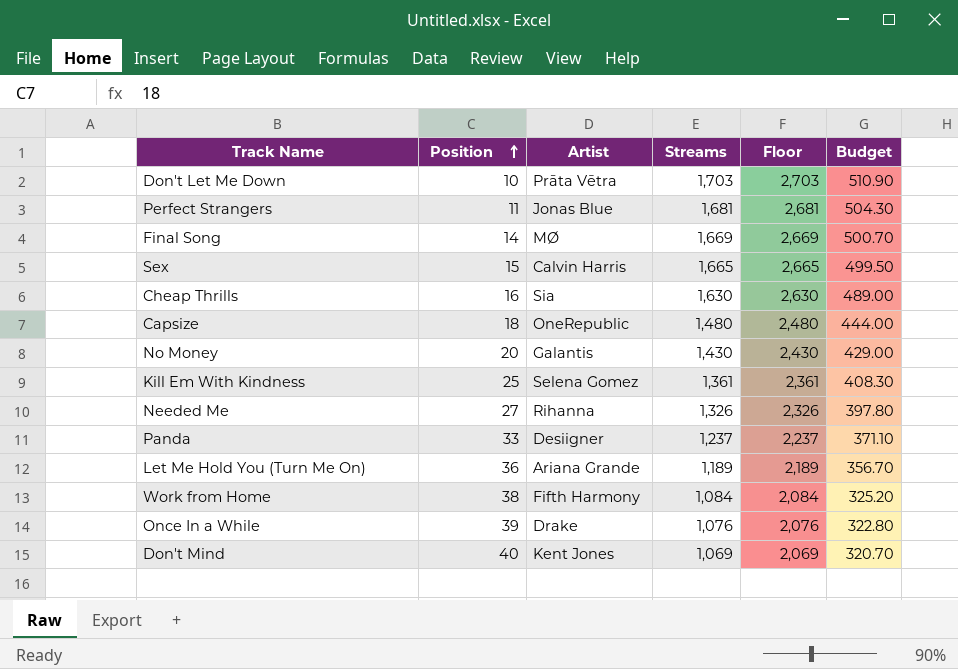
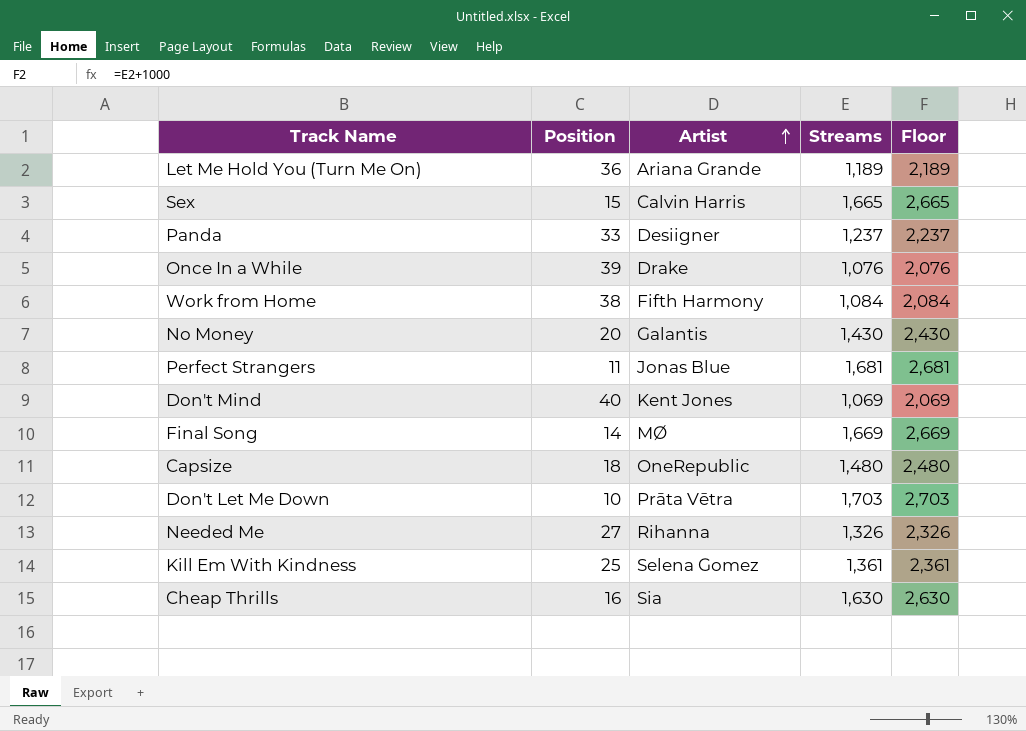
row order: Position ascending -> Artist ascending
column Budget | formula: [Streams] * 0.3 -> none

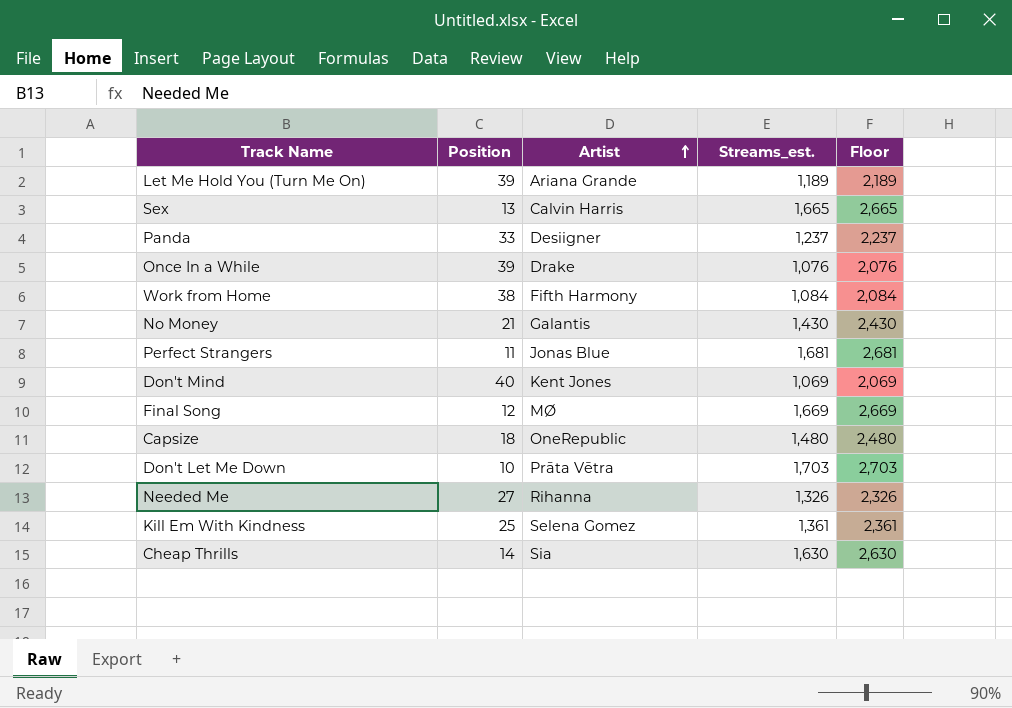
column name: Streams -> Streams_est.
Let Me Hold You (Turn Me On) | Position: 36 -> 39
Sex | Position: 15 -> 13
No Money | Position: 20 -> 21
Final Song | Position: 14 -> 12
Cheap Thrills | Position: 16 -> 14

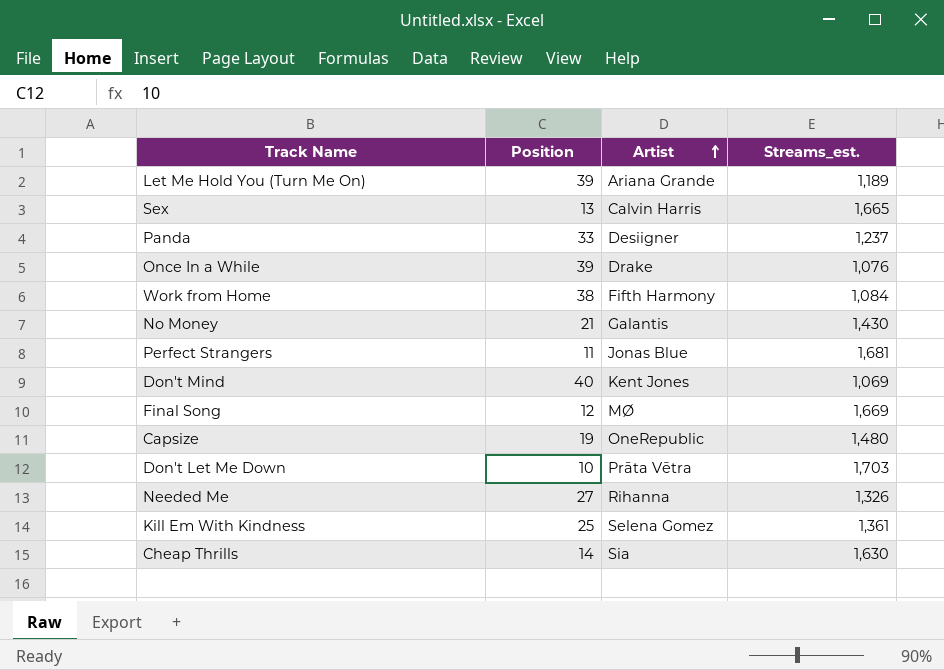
column Floor | formula: [Streams_est.] + 1000 -> none
Capsize | Position: 18 -> 19

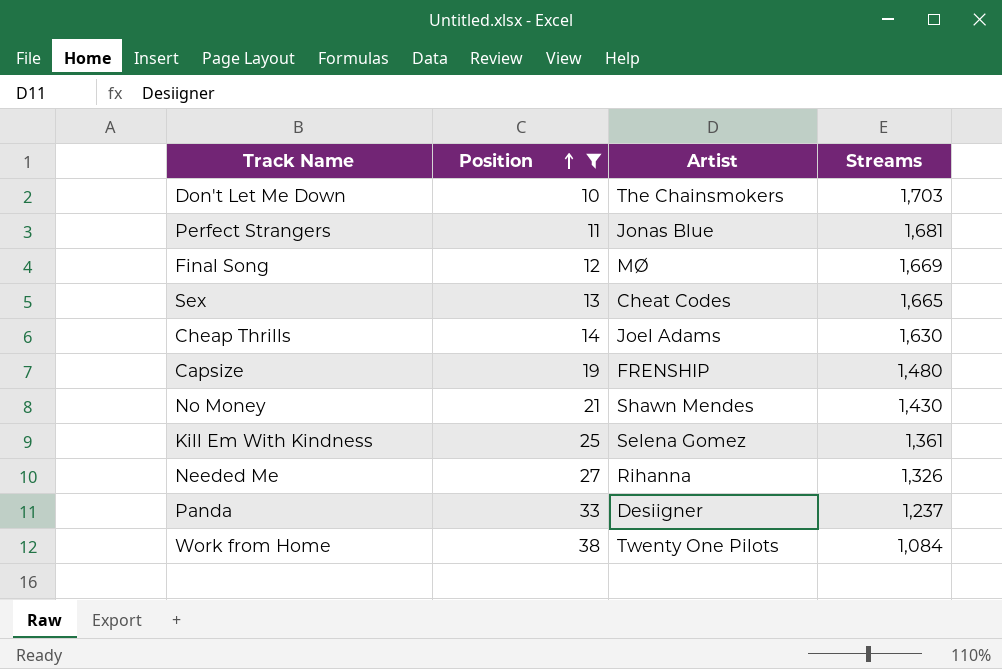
filter: none -> Position <= 38
row order: Artist ascending -> Position ascending
column name: Streams_est. -> Streams
Don't Let Me Down | Artist: Prāta Vētra -> The Chainsmokers
Sex | Artist: Calvin Harris -> Cheat Codes
Cheap Thrills | Artist: Sia -> Joel Adams
Capsize | Artist: OneRepublic -> FRENSHIP
No Money | Artist: Galantis -> Shawn Mendes
Work from Home | Artist: Fifth Harmony -> Twenty One Pilots

